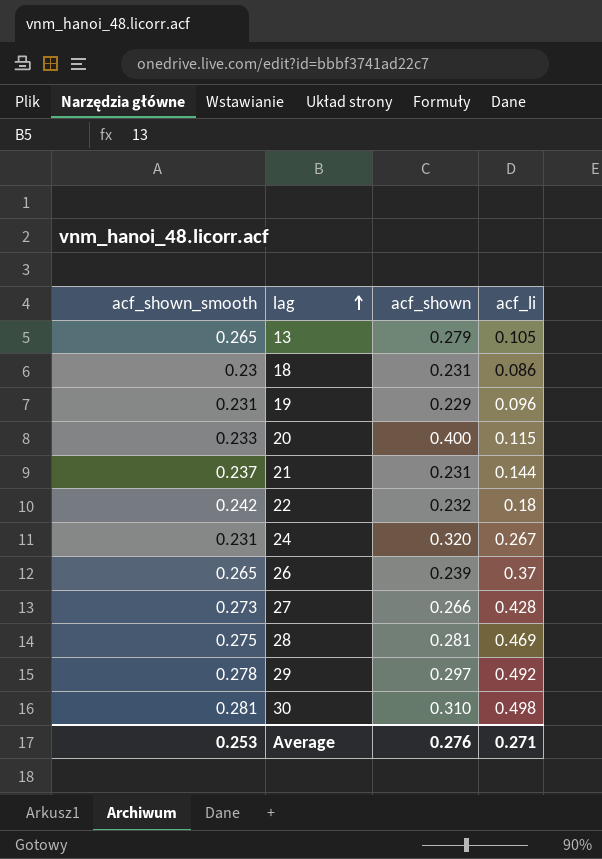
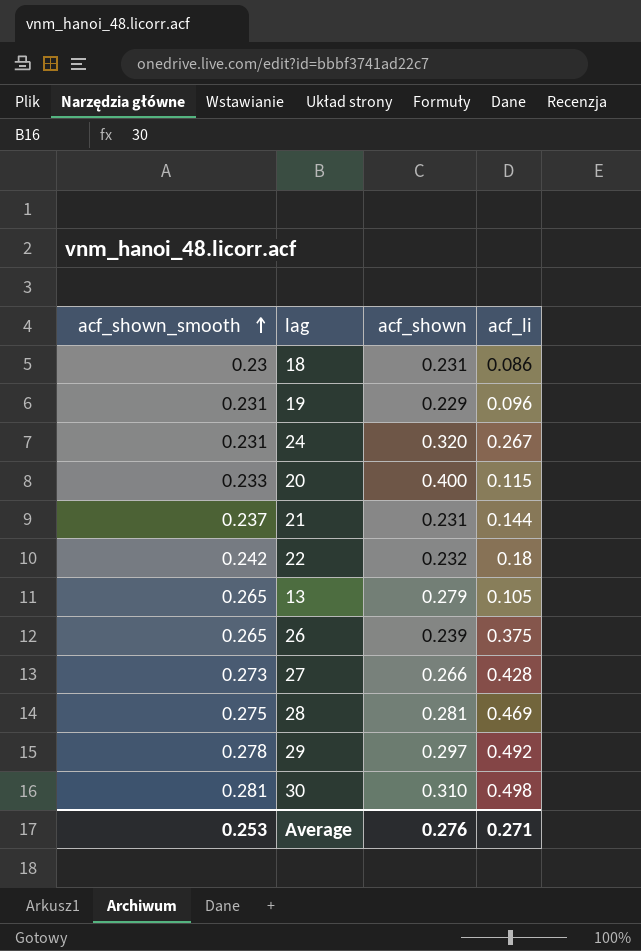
row order: lag ascending -> acf_shown_smooth ascending
26 | acf_li: 0.37 -> 0.375

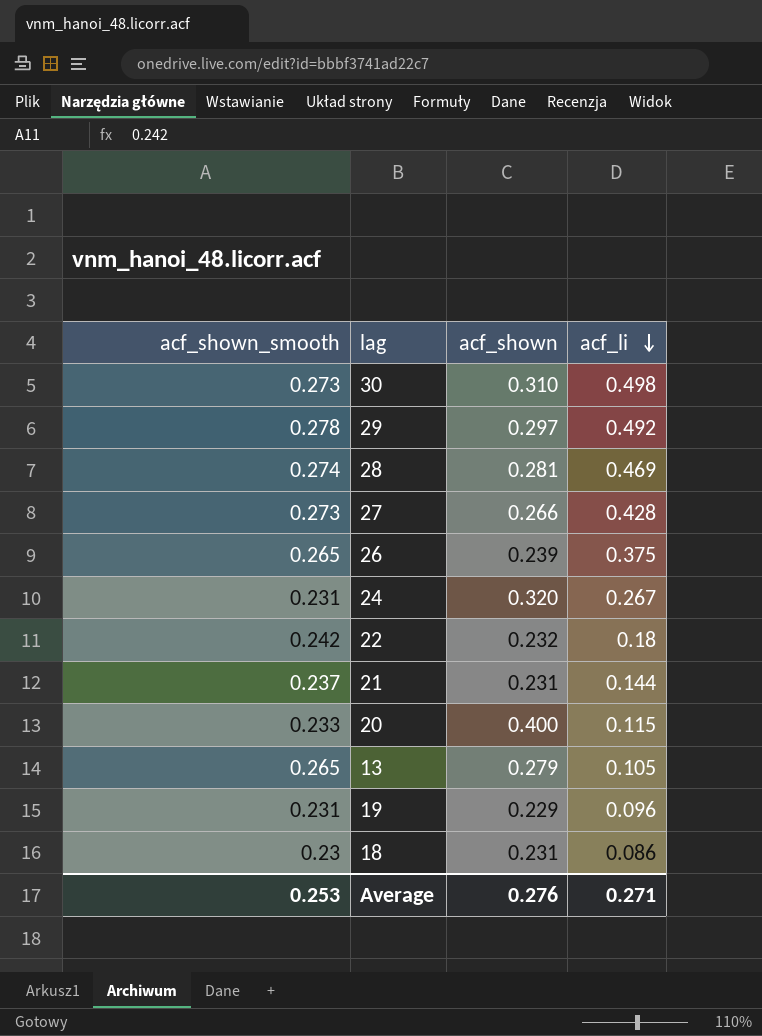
row order: acf_shown_smooth ascending -> acf_li descending
30 | acf_shown_smooth: 0.281 -> 0.273
28 | acf_shown_smooth: 0.275 -> 0.274

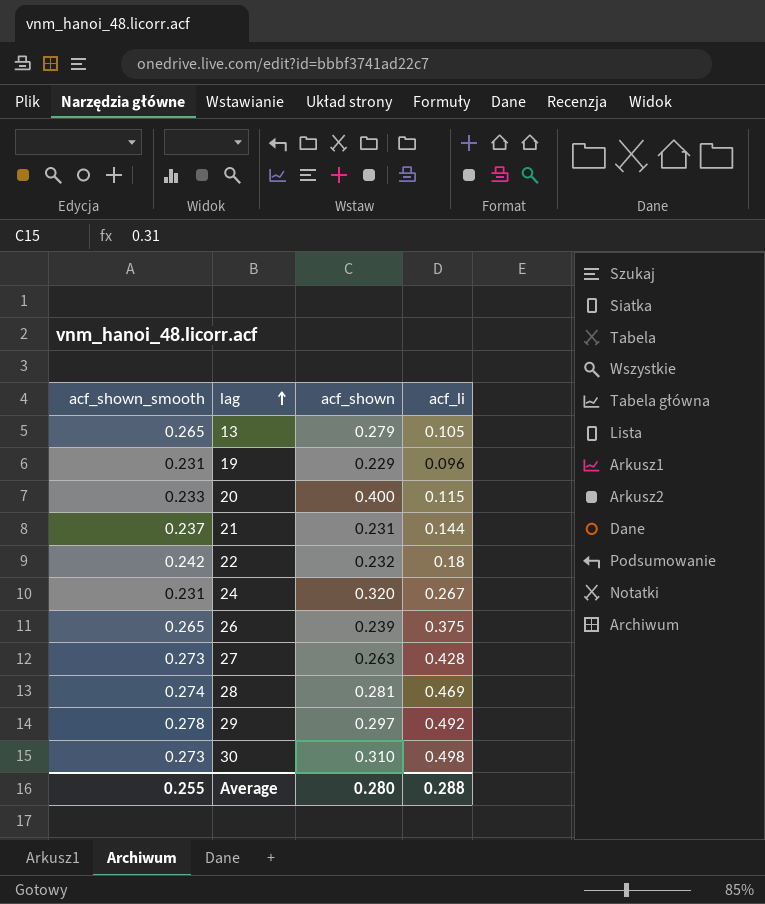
row order: acf_li descending -> lag ascending
row 18: 0.23 | 0.231 | 0.086 -> none
27 | acf_shown: 0.266 -> 0.263
Average | acf_shown_smooth: 0.253 -> 0.255
Average | acf_shown: 0.276 -> 0.280
Average | acf_li: 0.271 -> 0.288

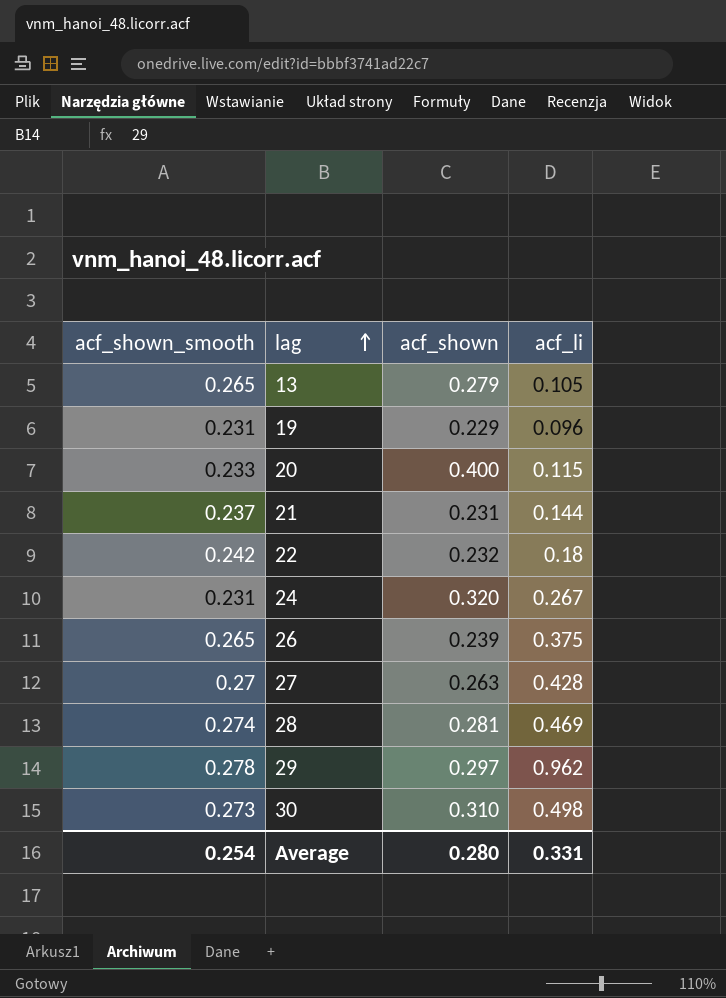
27 | acf_shown_smooth: 0.273 -> 0.27
29 | acf_li: 0.492 -> 0.962
Average | acf_shown_smooth: 0.255 -> 0.254
Average | acf_li: 0.288 -> 0.331

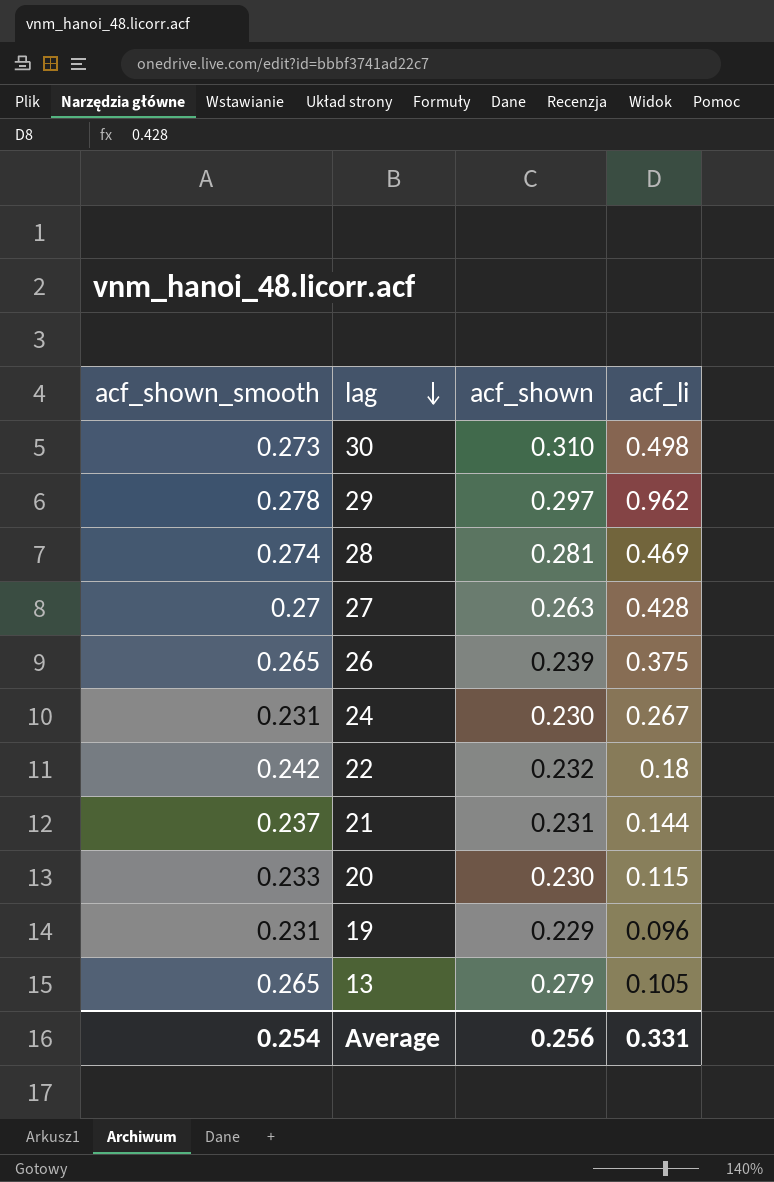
row order: lag ascending -> lag descending
24 | acf_shown: 0.320 -> 0.230
20 | acf_shown: 0.400 -> 0.230
Average | acf_shown: 0.280 -> 0.256

